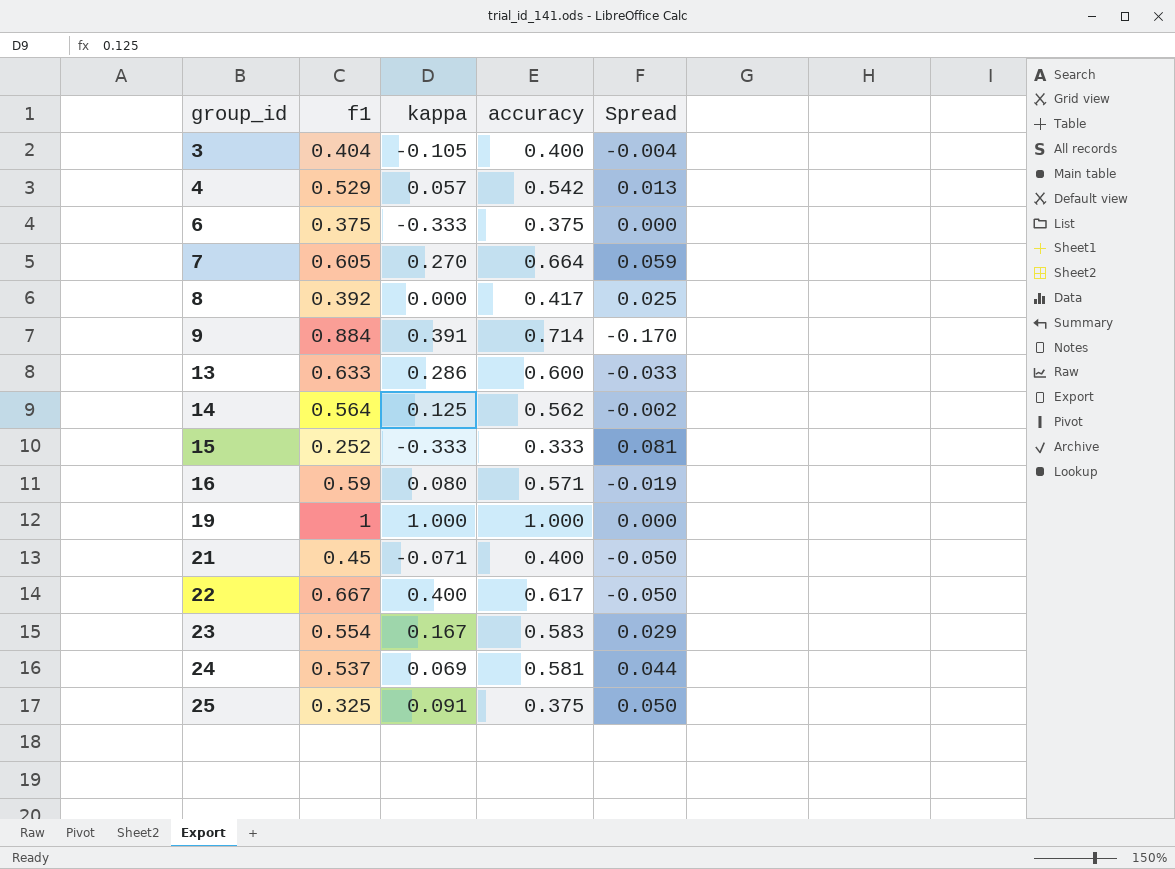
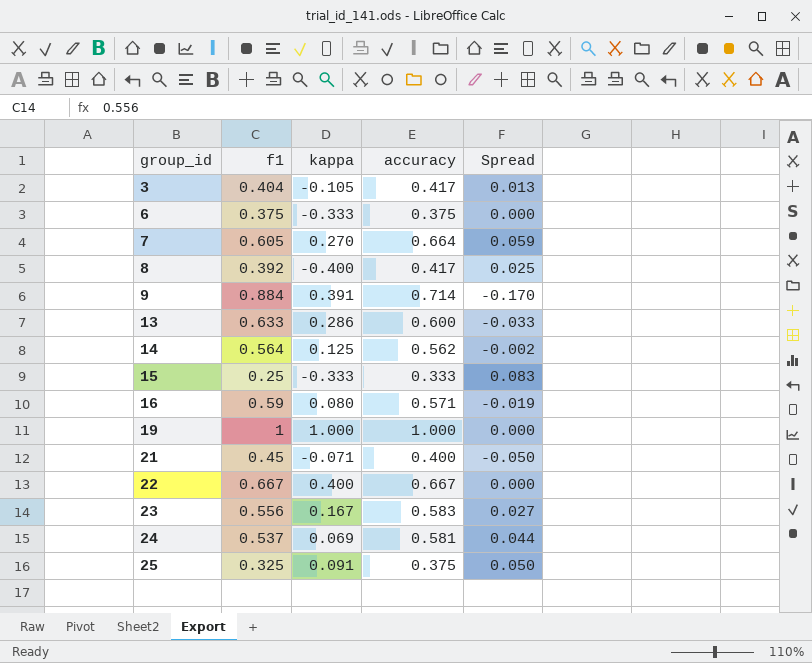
row 4: 0.529 | 0.057 | 0.542 | 0.013 -> none
3 | accuracy: 0.400 -> 0.417
3 | Spread: -0.004 -> 0.013
8 | kappa: 0.000 -> -0.400
15 | f1: 0.252 -> 0.25
15 | Spread: 0.081 -> 0.083
22 | accuracy: 0.617 -> 0.667
22 | Spread: -0.050 -> 0.000
23 | f1: 0.554 -> 0.556
23 | Spread: 0.029 -> 0.027

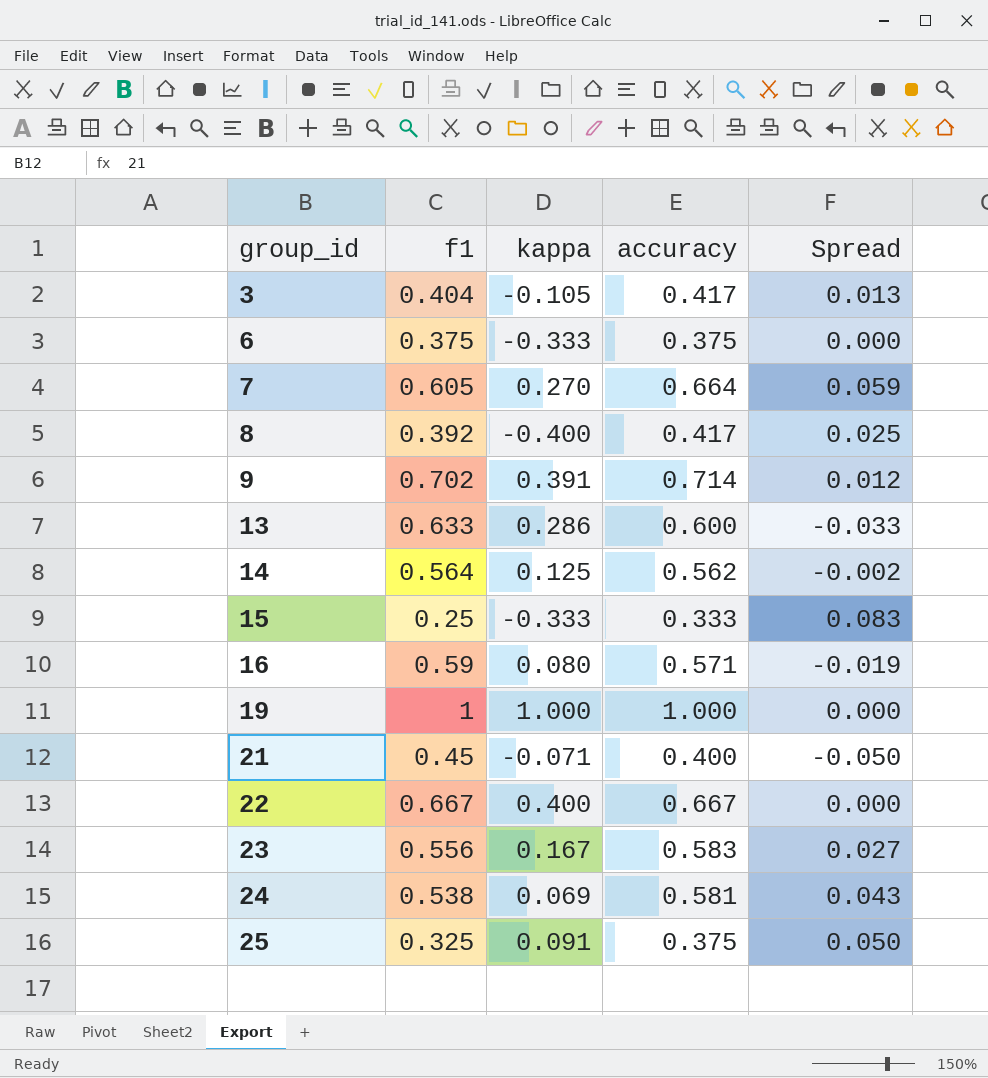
9 | f1: 0.884 -> 0.702
9 | Spread: -0.170 -> 0.012
24 | f1: 0.537 -> 0.538
24 | Spread: 0.044 -> 0.043

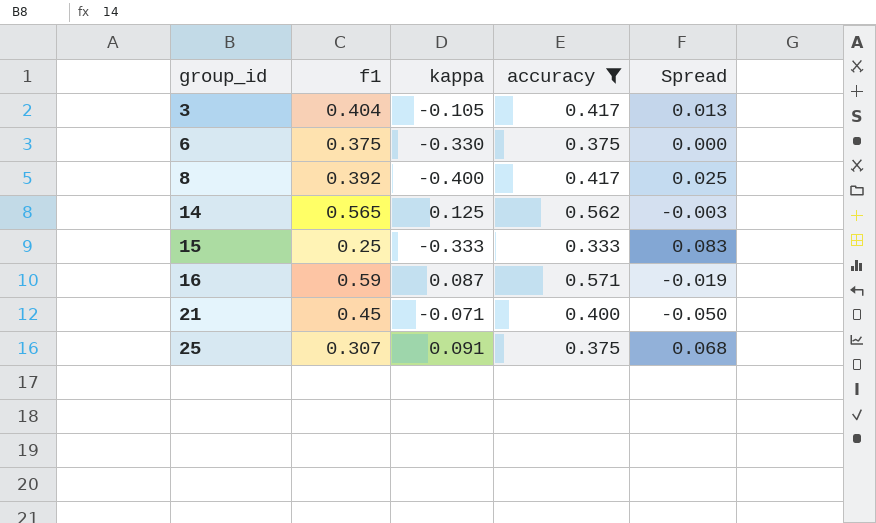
filter: none -> accuracy <= 0.571
6 | kappa: -0.333 -> -0.330
14 | f1: 0.564 -> 0.565
14 | Spread: -0.002 -> -0.003
16 | kappa: 0.080 -> 0.087
25 | f1: 0.325 -> 0.307
25 | Spread: 0.050 -> 0.068

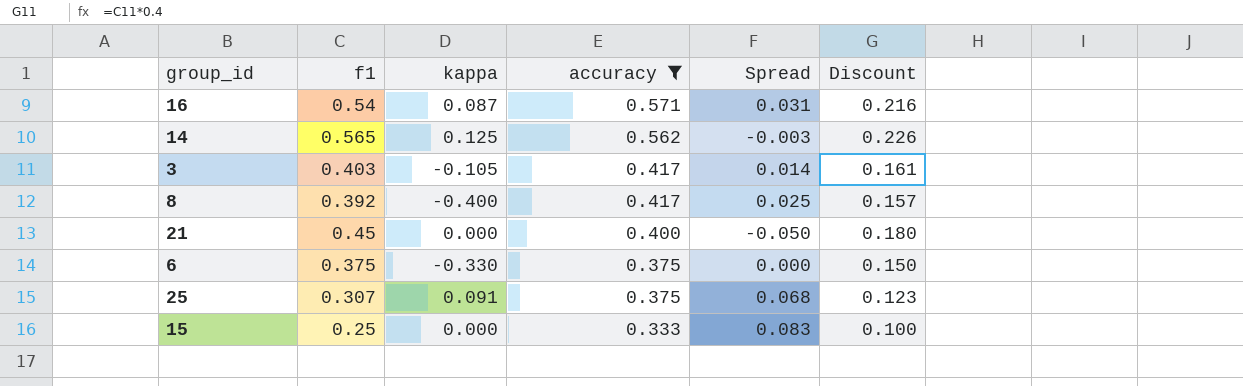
row order: group_id ascending -> accuracy descending
column Discount | formula: none -> [f1] * 0.4
16 | f1: 0.59 -> 0.54
16 | Spread: -0.019 -> 0.031
3 | f1: 0.404 -> 0.403
3 | Spread: 0.013 -> 0.014
21 | kappa: -0.071 -> 0.000
15 | kappa: -0.333 -> 0.000

